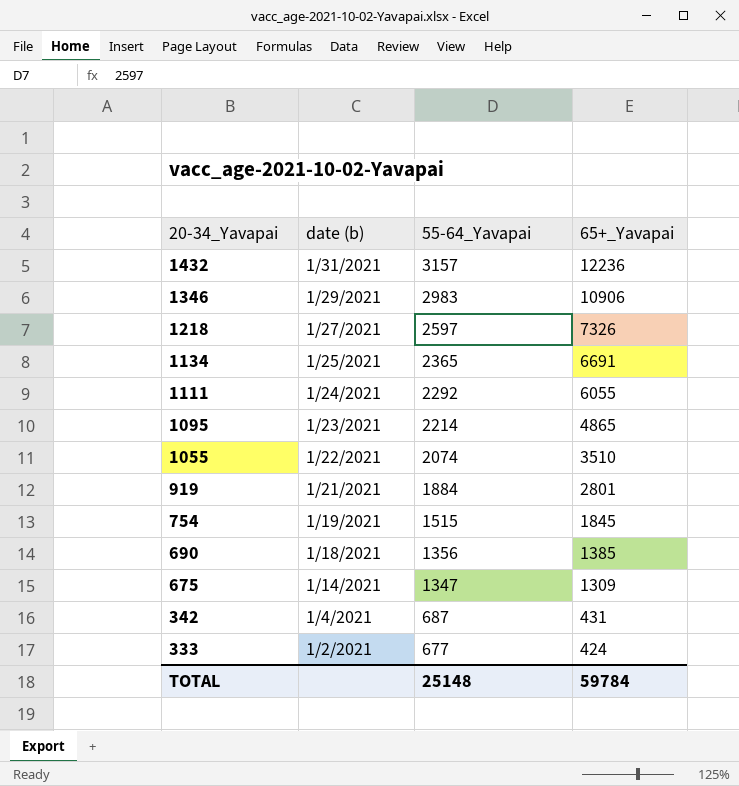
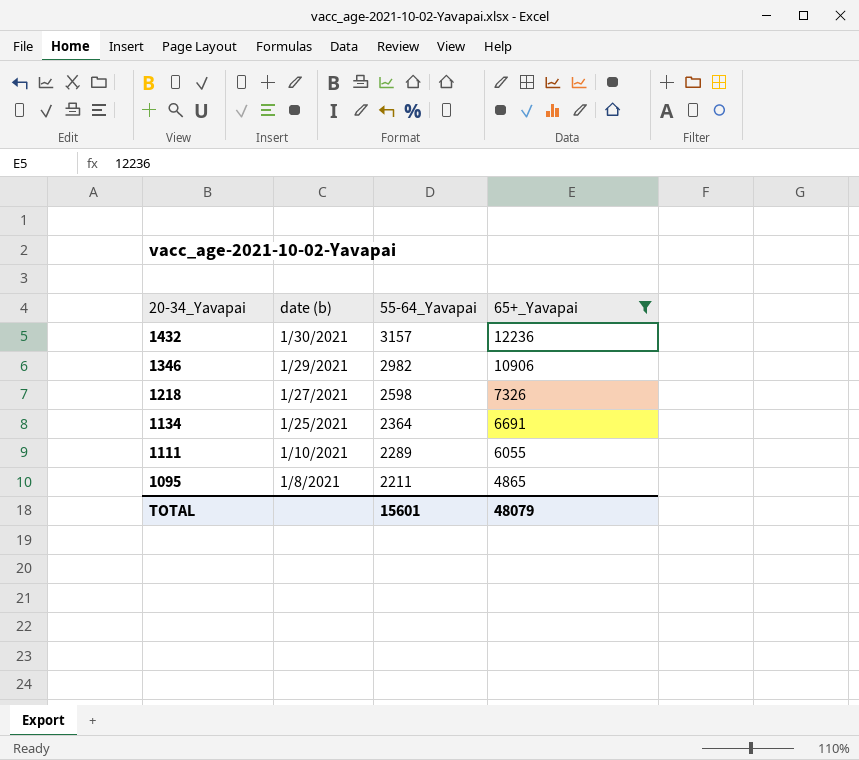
filter: none -> 65+_Yavapai >= 4865
1432 | date (b): 1/31/2021 -> 1/30/2021
1346 | 55-64_Yavapai: 2983 -> 2982
1218 | 55-64_Yavapai: 2597 -> 2598
1134 | 55-64_Yavapai: 2365 -> 2364
1111 | date (b): 1/24/2021 -> 1/10/2021
1111 | 55-64_Yavapai: 2292 -> 2289
1095 | date (b): 1/23/2021 -> 1/8/2021
1095 | 55-64_Yavapai: 2214 -> 2211
TOTAL | 55-64_Yavapai: 25148 -> 15601
TOTAL | 65+_Yavapai: 59784 -> 48079

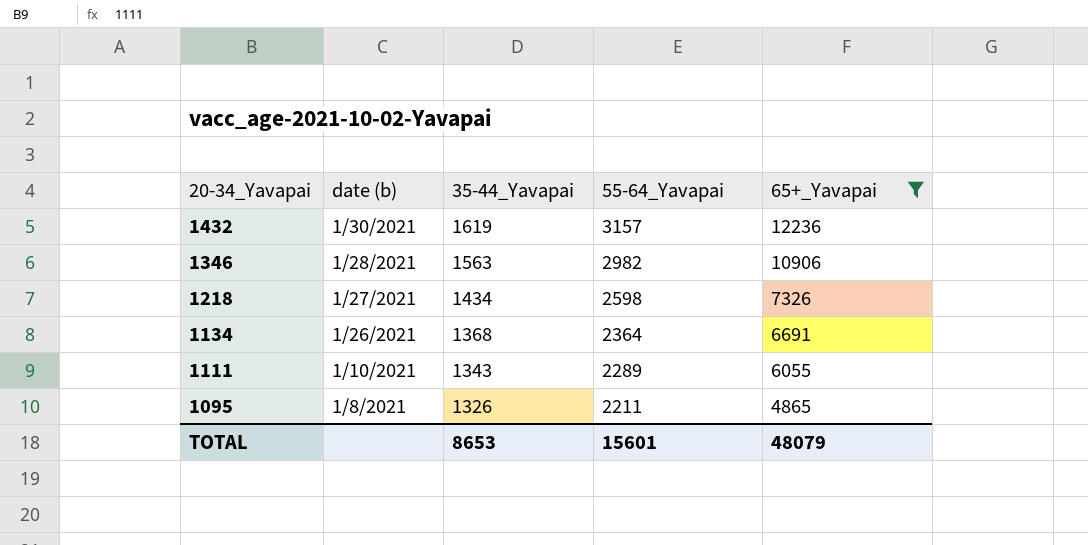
column 35-44_Yavapai | position: none -> 3
1346 | date (b): 1/29/2021 -> 1/28/2021
1134 | date (b): 1/25/2021 -> 1/26/2021

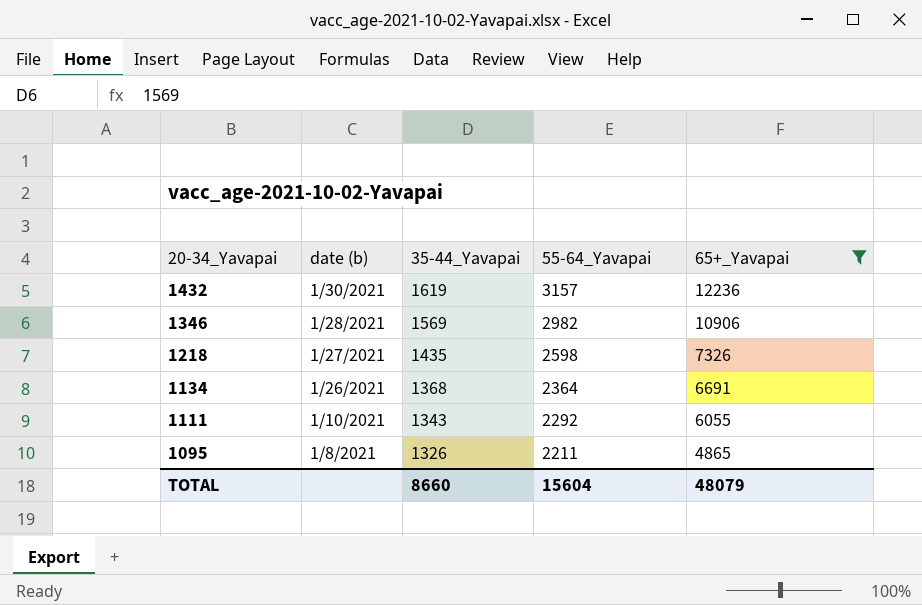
1346 | 35-44_Yavapai: 1563 -> 1569
1218 | 35-44_Yavapai: 1434 -> 1435
1111 | 55-64_Yavapai: 2289 -> 2292
TOTAL | 35-44_Yavapai: 8653 -> 8660
TOTAL | 55-64_Yavapai: 15601 -> 15604

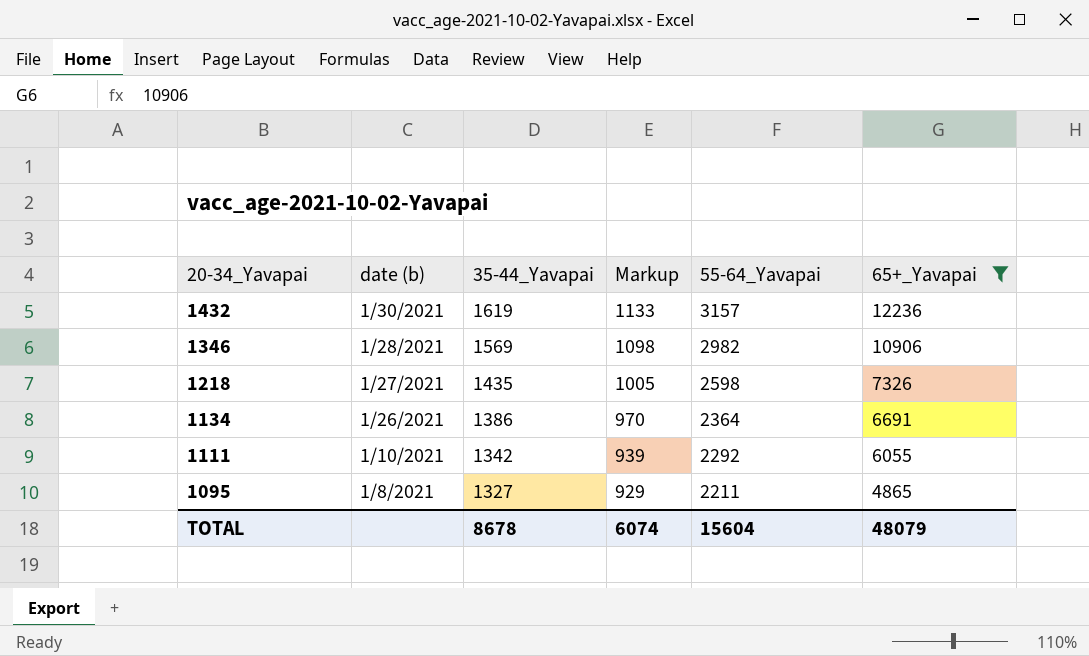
column Markup | formula: none -> [35-44_Yavapai] * 0.7
1134 | 35-44_Yavapai: 1368 -> 1386
1111 | 35-44_Yavapai: 1343 -> 1342
1095 | 35-44_Yavapai: 1326 -> 1327
TOTAL | 35-44_Yavapai: 8660 -> 8678

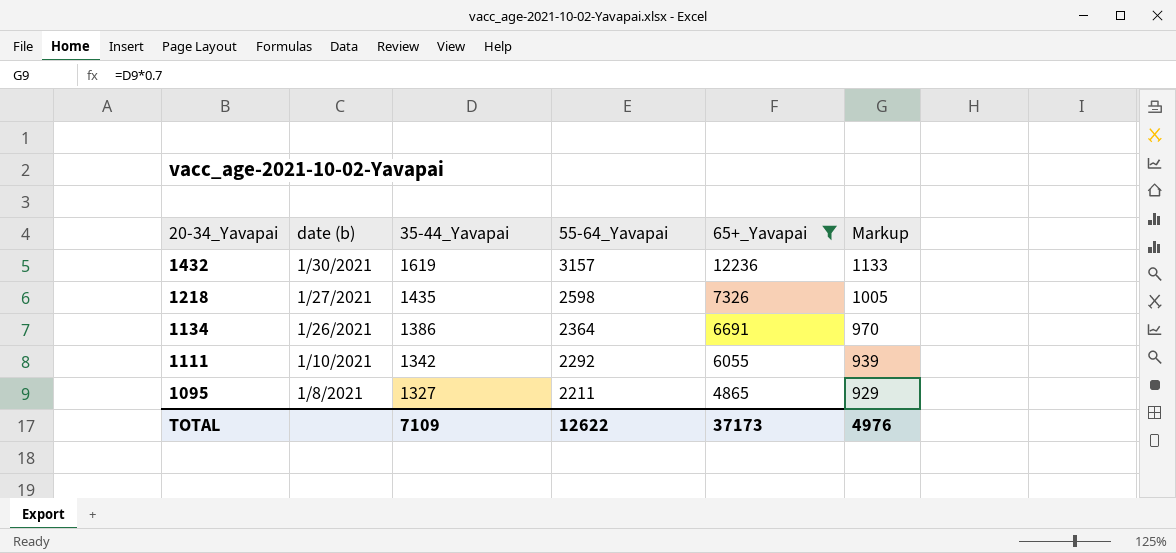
column Markup | position: 4 -> 6
row 1346: 1/28/2021 | 1569 | 1098 | 2982 | 10906 -> none
TOTAL | 35-44_Yavapai: 8678 -> 7109
TOTAL | 55-64_Yavapai: 15604 -> 12622
TOTAL | 65+_Yavapai: 48079 -> 37173
TOTAL | Markup: 6074 -> 4976

